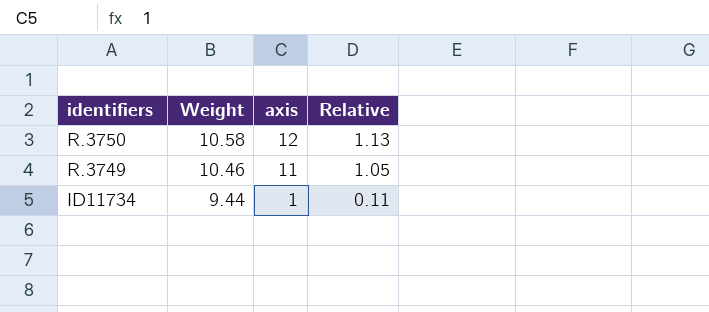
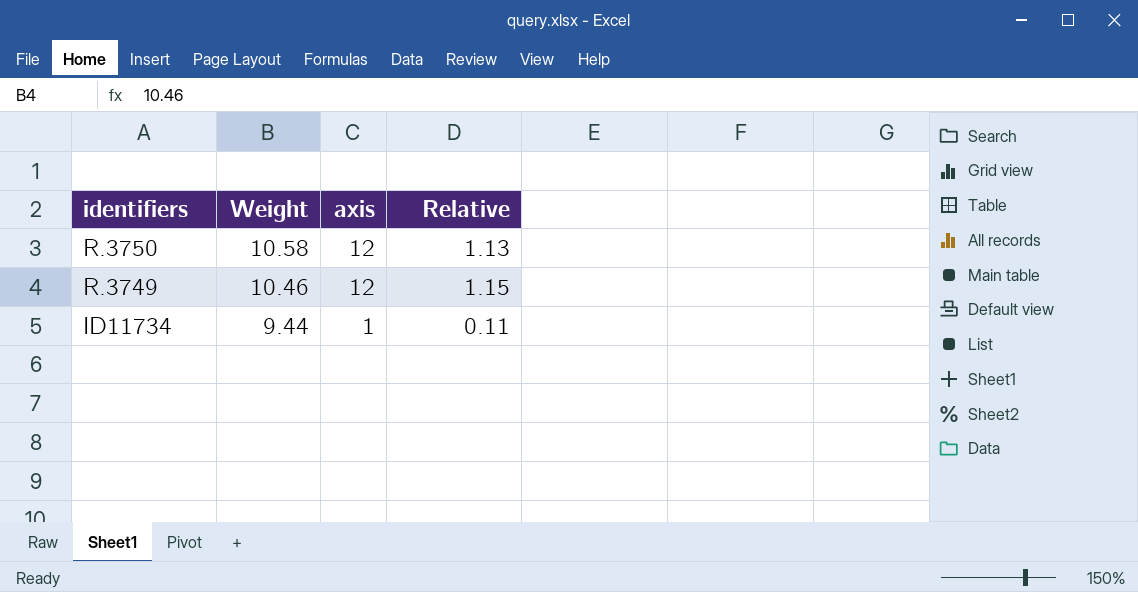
R.3749 | axis: 11 -> 12
R.3749 | Relative: 1.05 -> 1.15

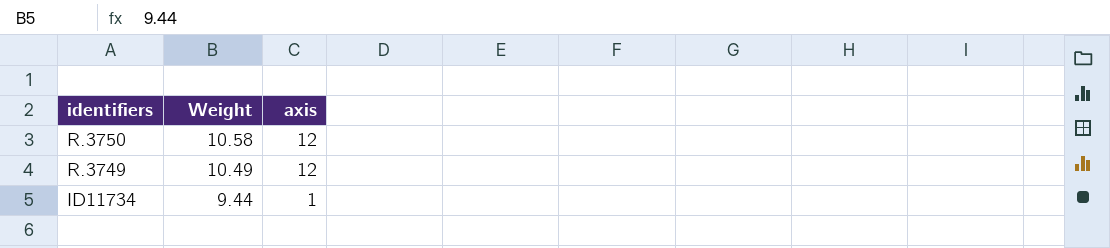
column Relative | formula: [axis] / [Weight] -> none
R.3749 | Weight: 10.46 -> 10.49

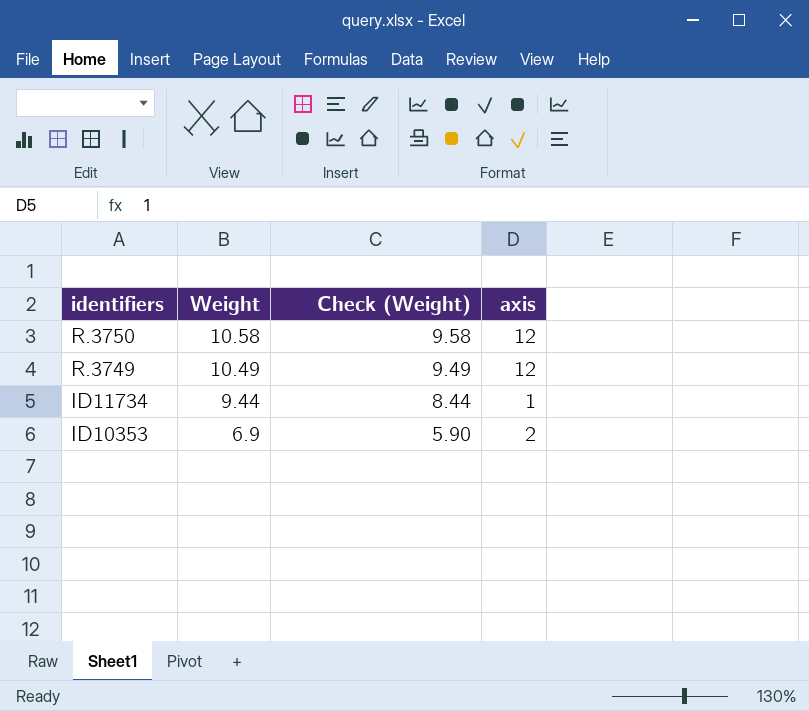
column Check (Weight) | formula: none -> [Weight] - 1
row ID10353: none -> 6.9 | 5.90 | 2

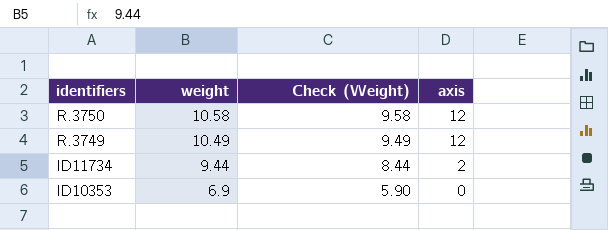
column name: Weight -> weight
ID11734 | axis: 1 -> 2
ID10353 | axis: 2 -> 0

